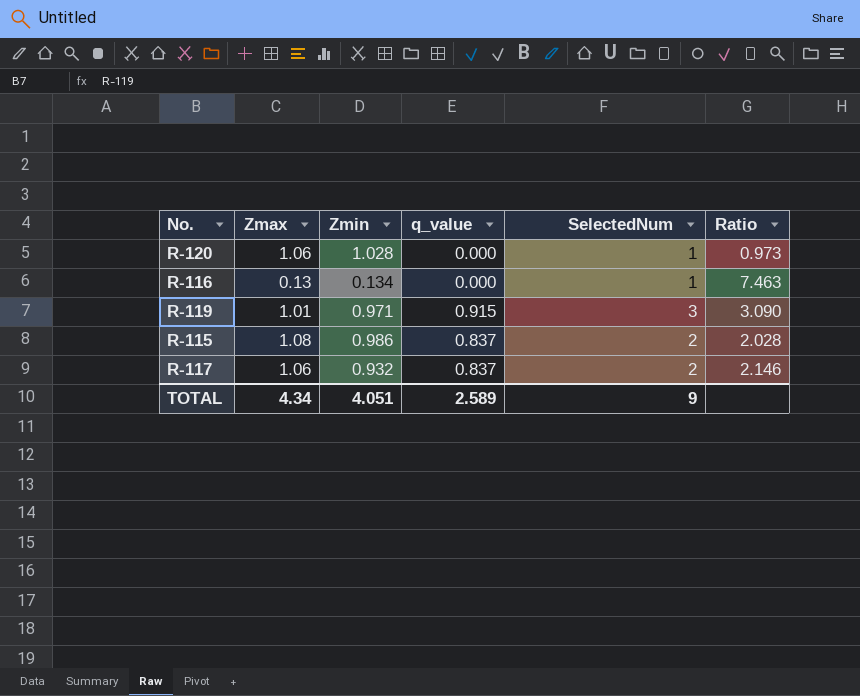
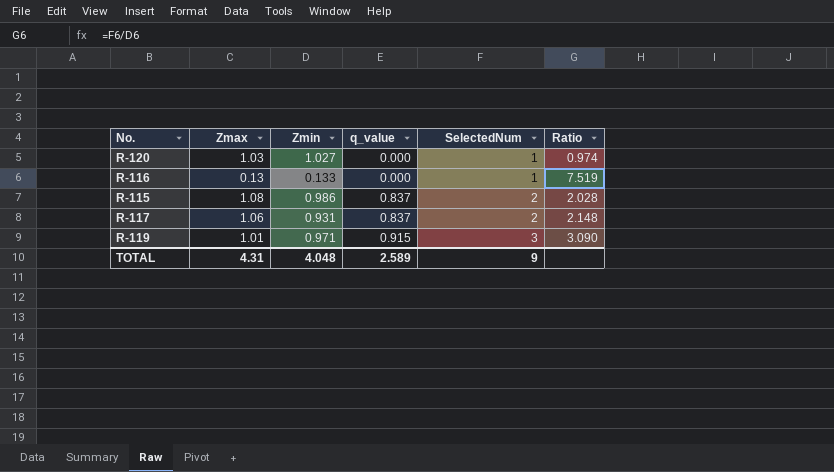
row order: none -> q_value ascending
R-120 | Zmax: 1.06 -> 1.03
R-120 | Zmin: 1.028 -> 1.027
R-120 | Ratio: 0.973 -> 0.974
R-116 | Zmin: 0.134 -> 0.133
R-116 | Ratio: 7.463 -> 7.519
R-117 | Zmin: 0.932 -> 0.931
R-117 | Ratio: 2.146 -> 2.148
TOTAL | Zmax: 4.34 -> 4.31
TOTAL | Zmin: 4.051 -> 4.048

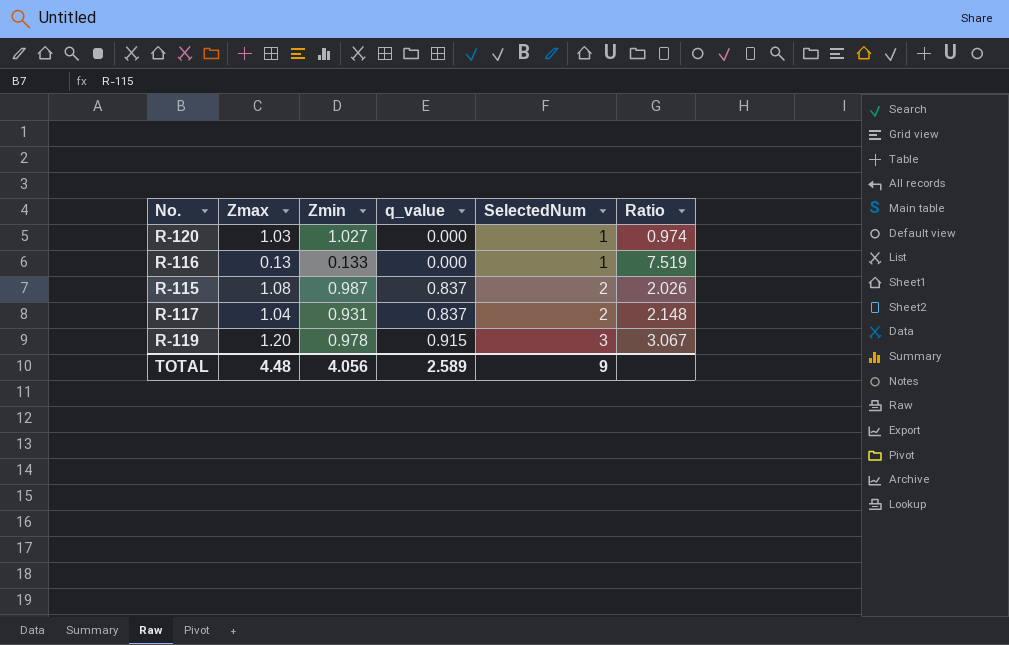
R-115 | Zmin: 0.986 -> 0.987
R-115 | Ratio: 2.028 -> 2.026
R-117 | Zmax: 1.06 -> 1.04
R-119 | Zmax: 1.01 -> 1.20
R-119 | Zmin: 0.971 -> 0.978
R-119 | Ratio: 3.090 -> 3.067
TOTAL | Zmax: 4.31 -> 4.48
TOTAL | Zmin: 4.048 -> 4.056

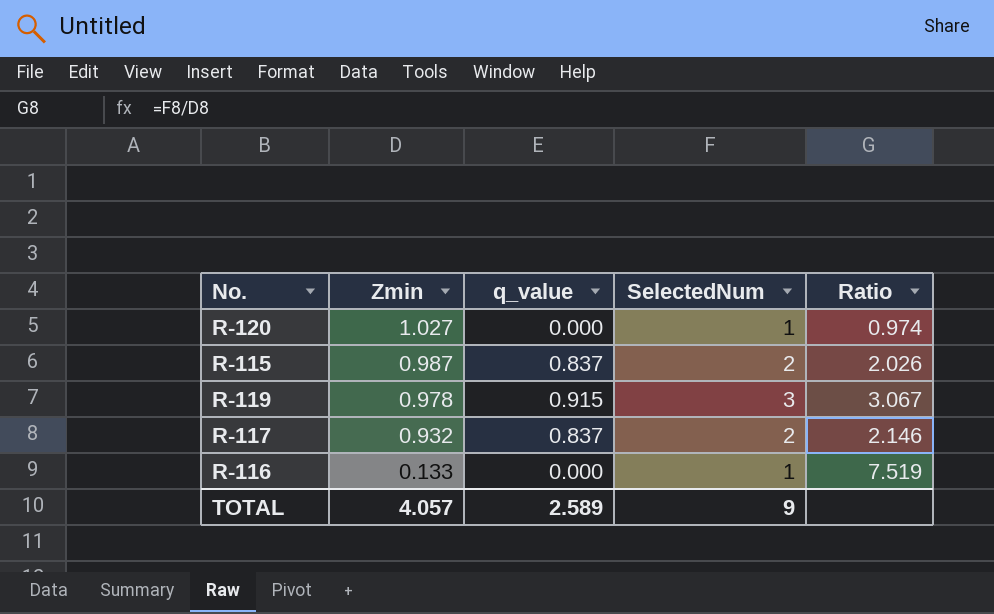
row order: q_value ascending -> Zmin descending
column Zmax | position: 2 -> none
R-117 | Zmin: 0.931 -> 0.932
R-117 | Ratio: 2.148 -> 2.146
TOTAL | Zmin: 4.056 -> 4.057

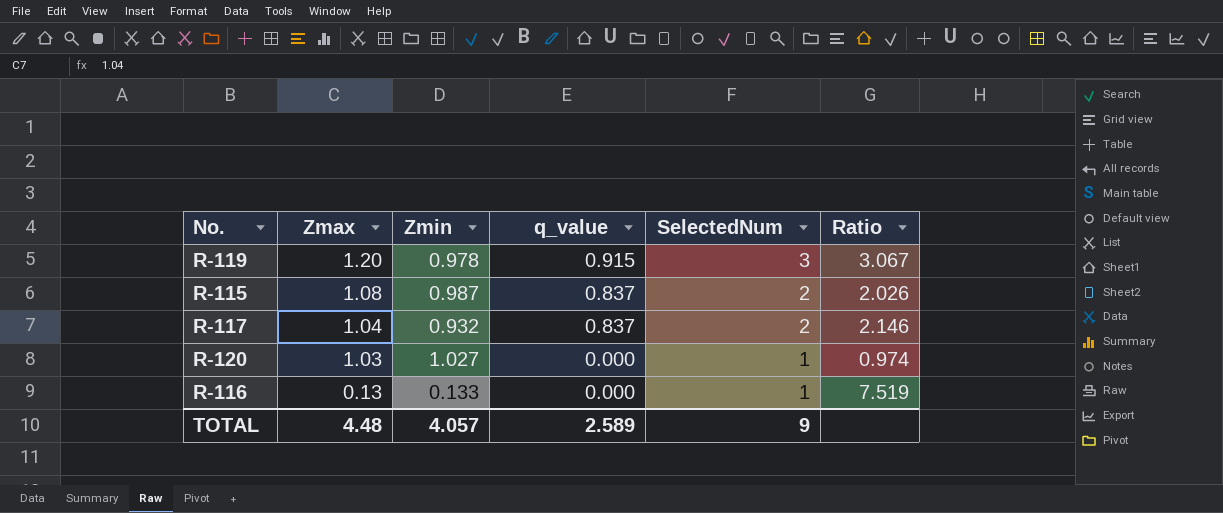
row order: Zmin descending -> Zmax descending
column Zmax | position: none -> 2

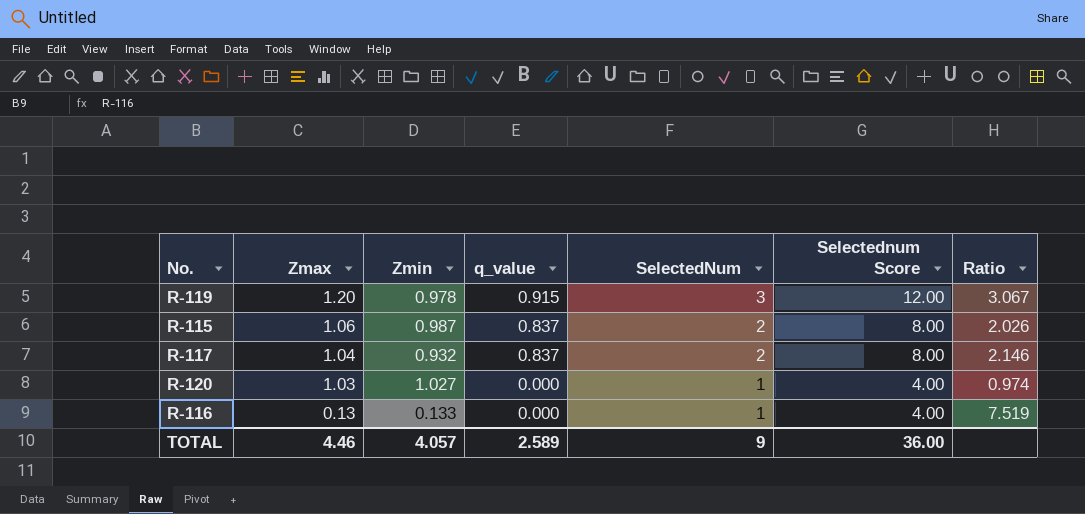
column Selectednum Score | formula: none -> [SelectedNum] * 4
R-115 | Zmax: 1.08 -> 1.06
TOTAL | Zmax: 4.48 -> 4.46

